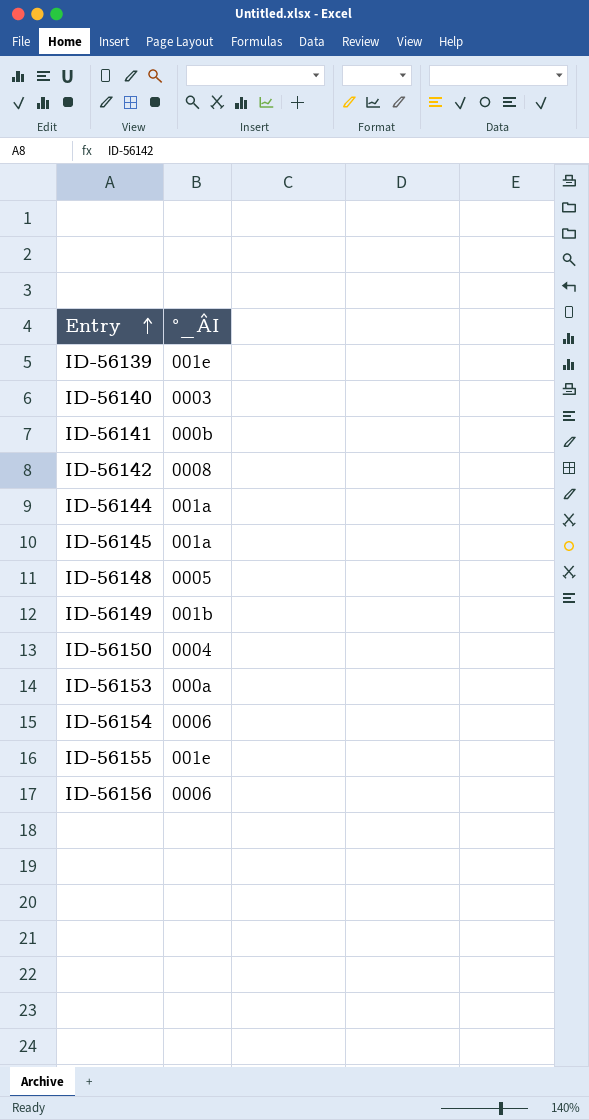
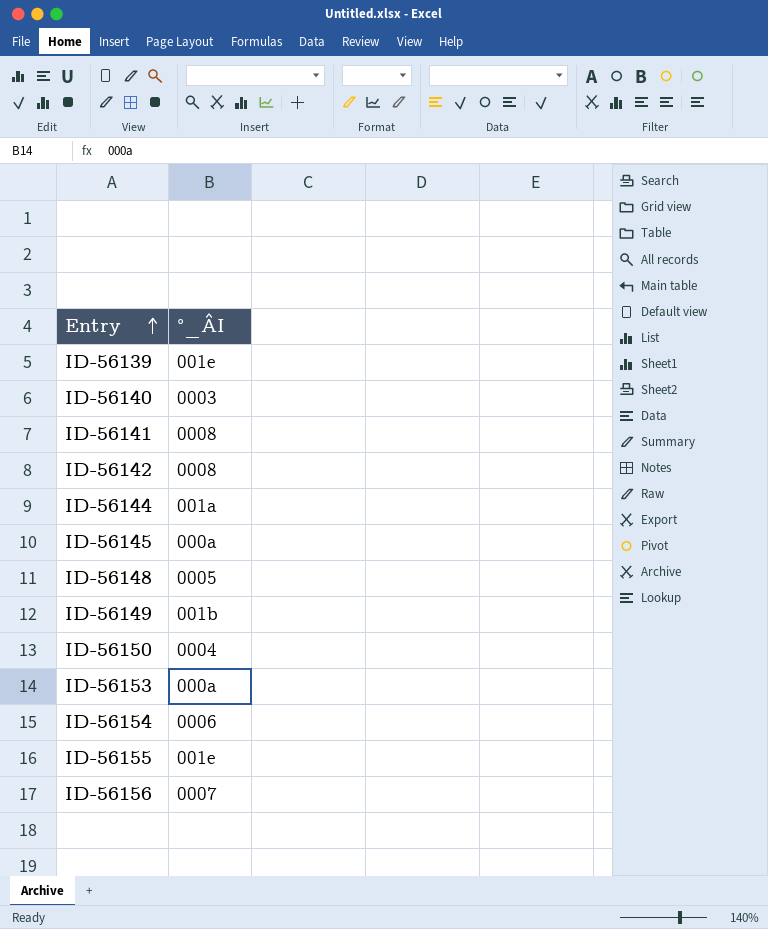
ID-56141 | °_ÂI: 000b -> 0008
ID-56145 | °_ÂI: 001a -> 000a
ID-56156 | °_ÂI: 0006 -> 0007

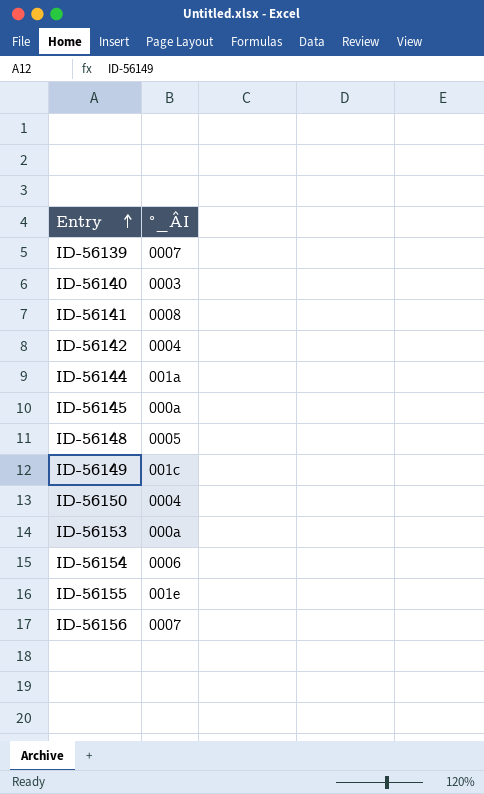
ID-56139 | °_ÂI: 001e -> 0007
ID-56142 | °_ÂI: 0008 -> 0004
ID-56149 | °_ÂI: 001b -> 001c

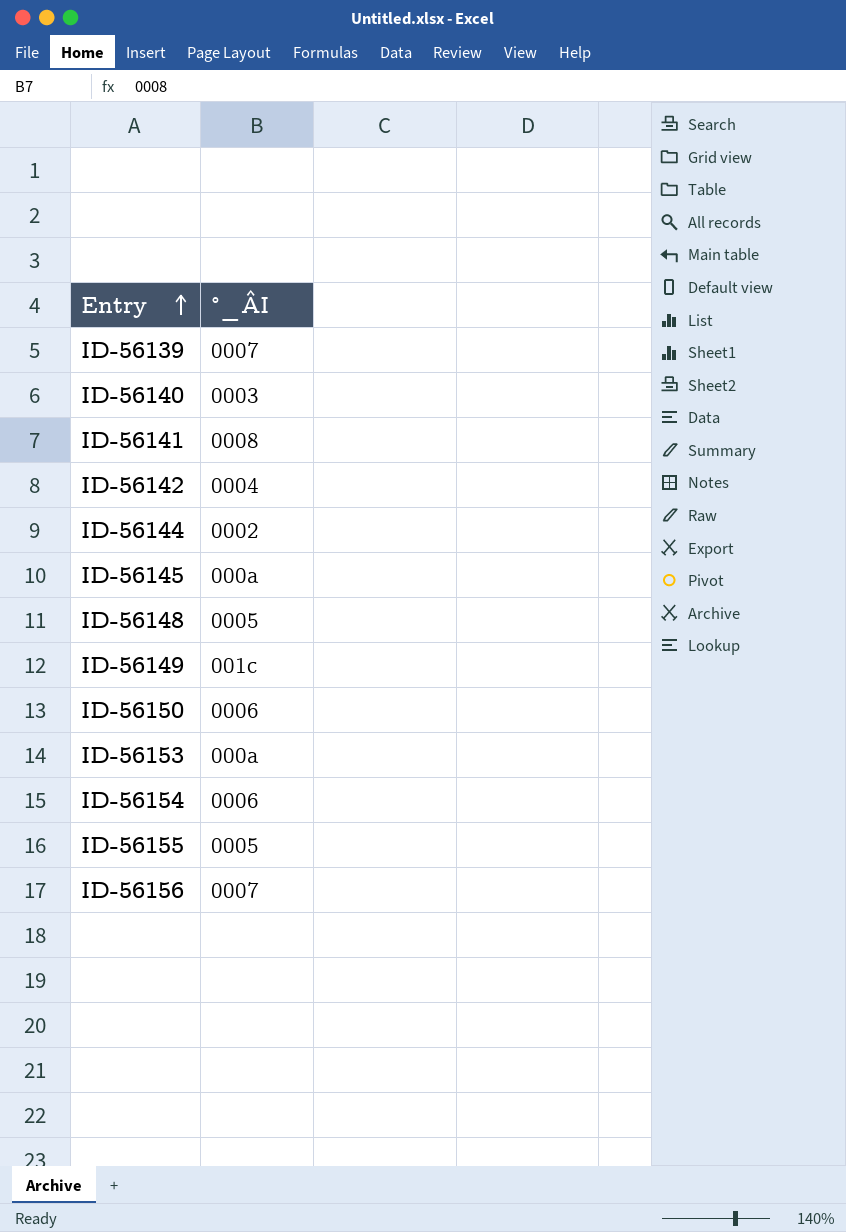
ID-56144 | °_ÂI: 001a -> 0002
ID-56150 | °_ÂI: 0004 -> 0006
ID-56155 | °_ÂI: 001e -> 0005

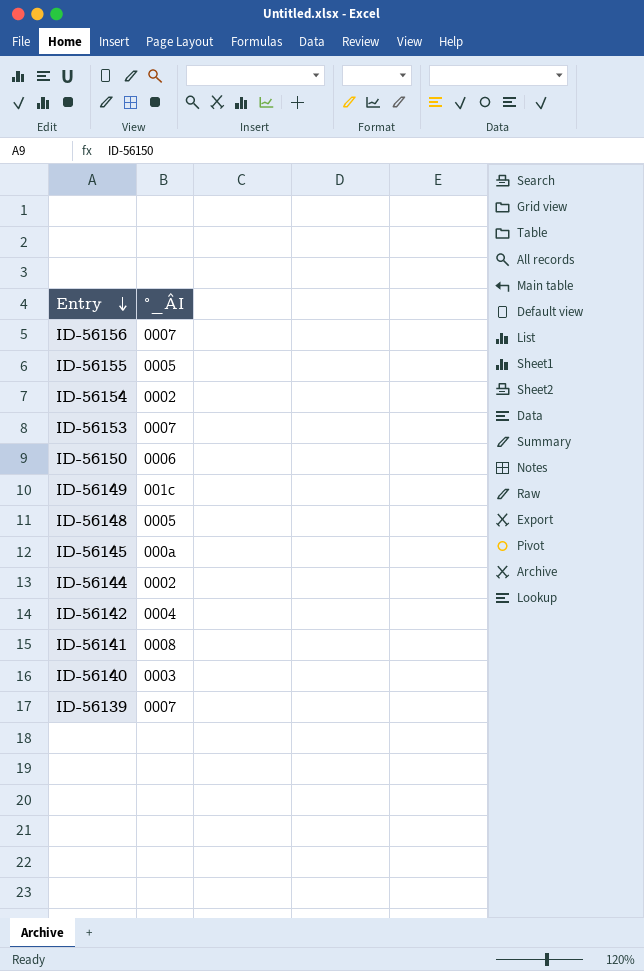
row order: Entry ascending -> Entry descending
ID-56154 | °_ÂI: 0006 -> 0002
ID-56153 | °_ÂI: 000a -> 0007

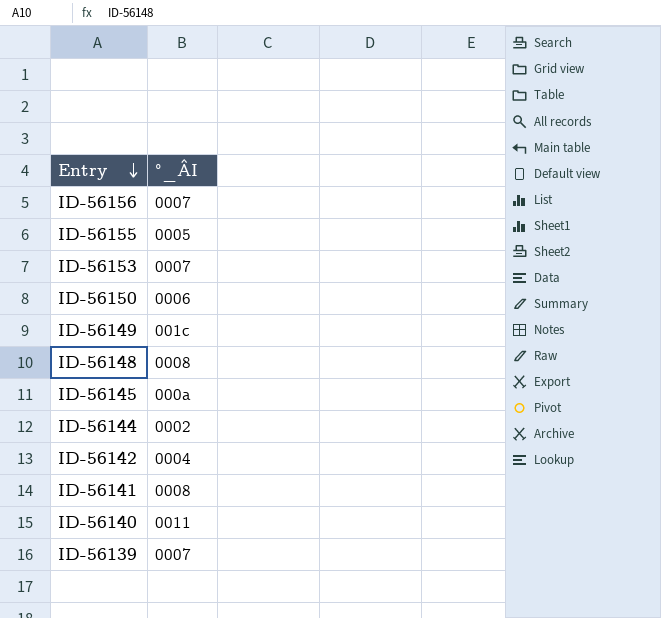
row ID-56154: 0002 -> none
ID-56148 | °_ÂI: 0005 -> 0008
ID-56140 | °_ÂI: 0003 -> 0011

